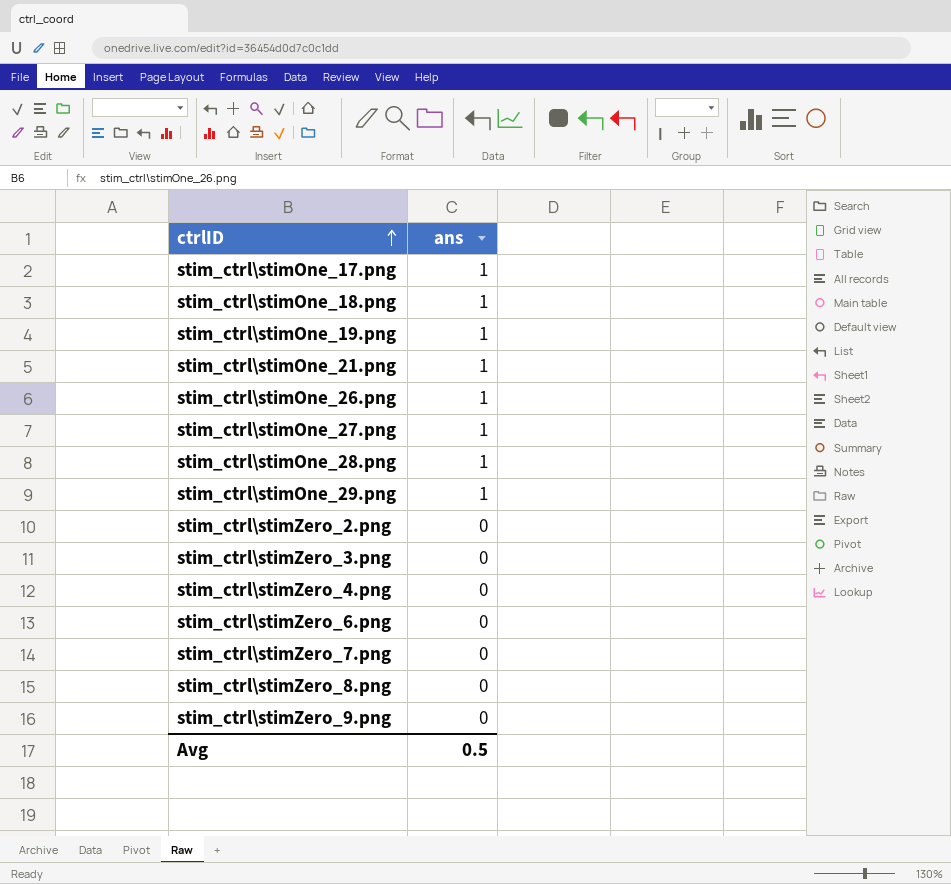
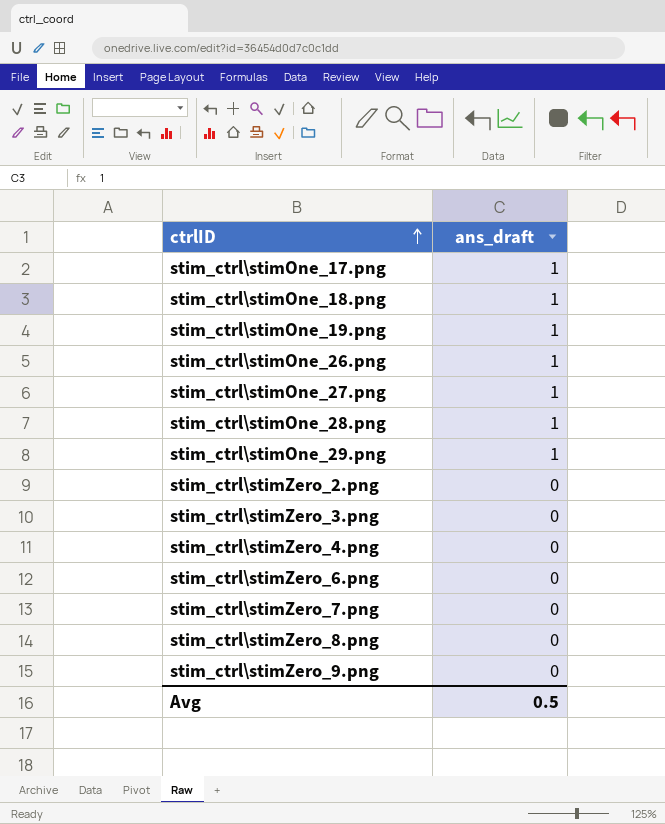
column name: ans -> ans_draft
row stim_ctrl\stimOne_21.png: 1 -> none

